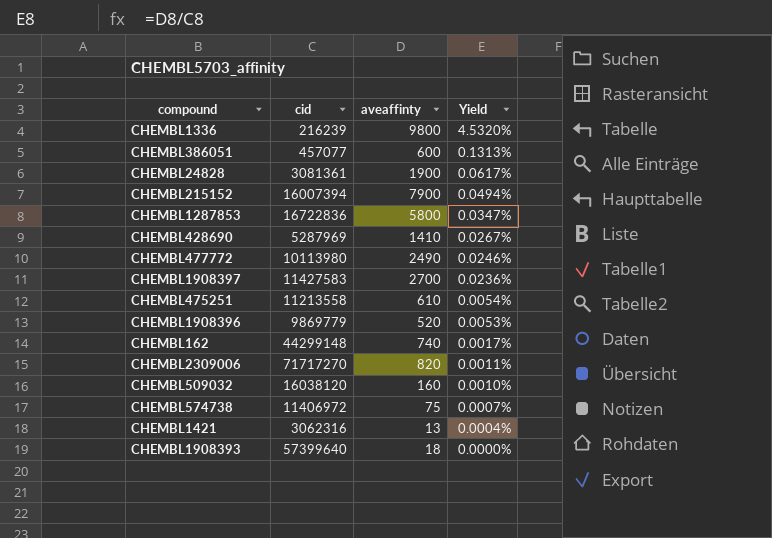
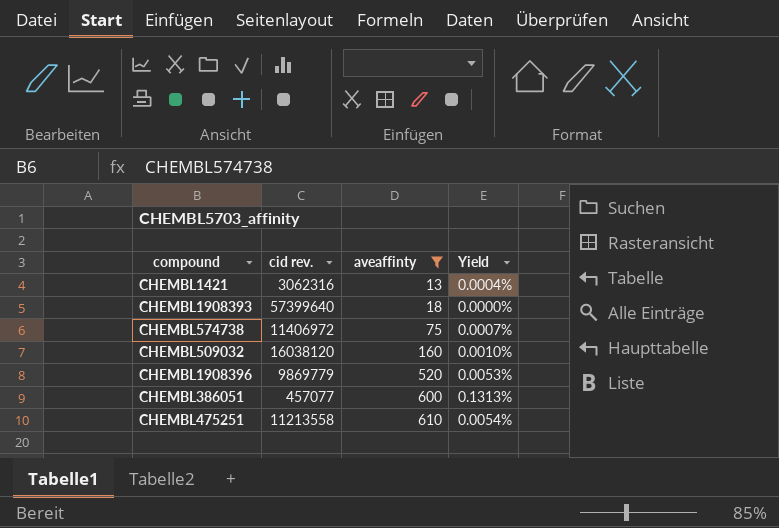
filter: none -> aveaffinty <= 610
row order: Yield descending -> aveaffinty ascending
column name: cid -> cid rev.

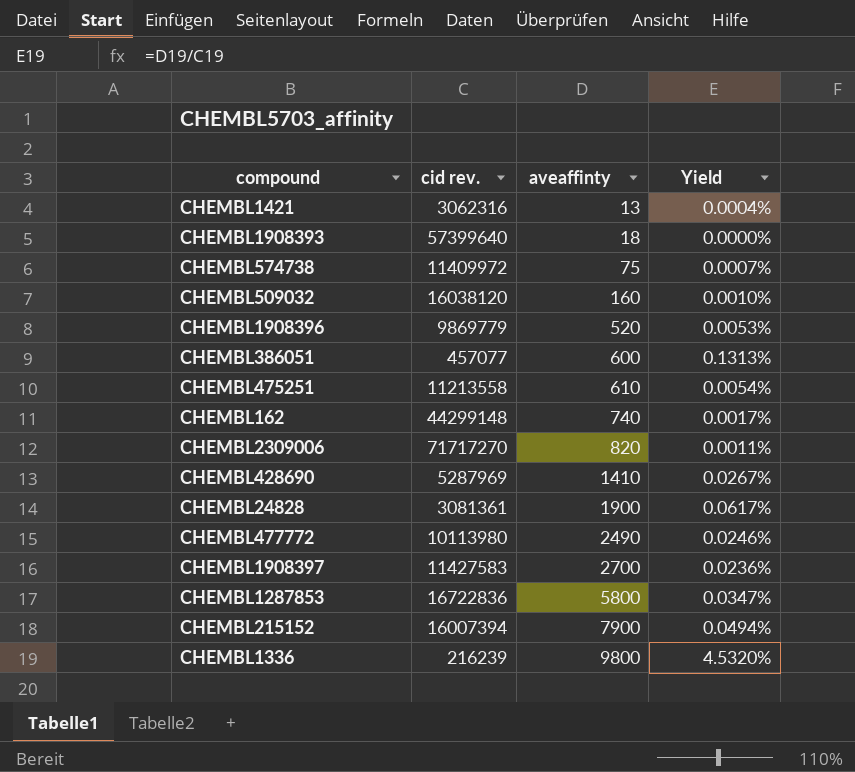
filter: aveaffinty <= 610 -> none
CHEMBL574738 | cid rev.: 11406972 -> 11409972

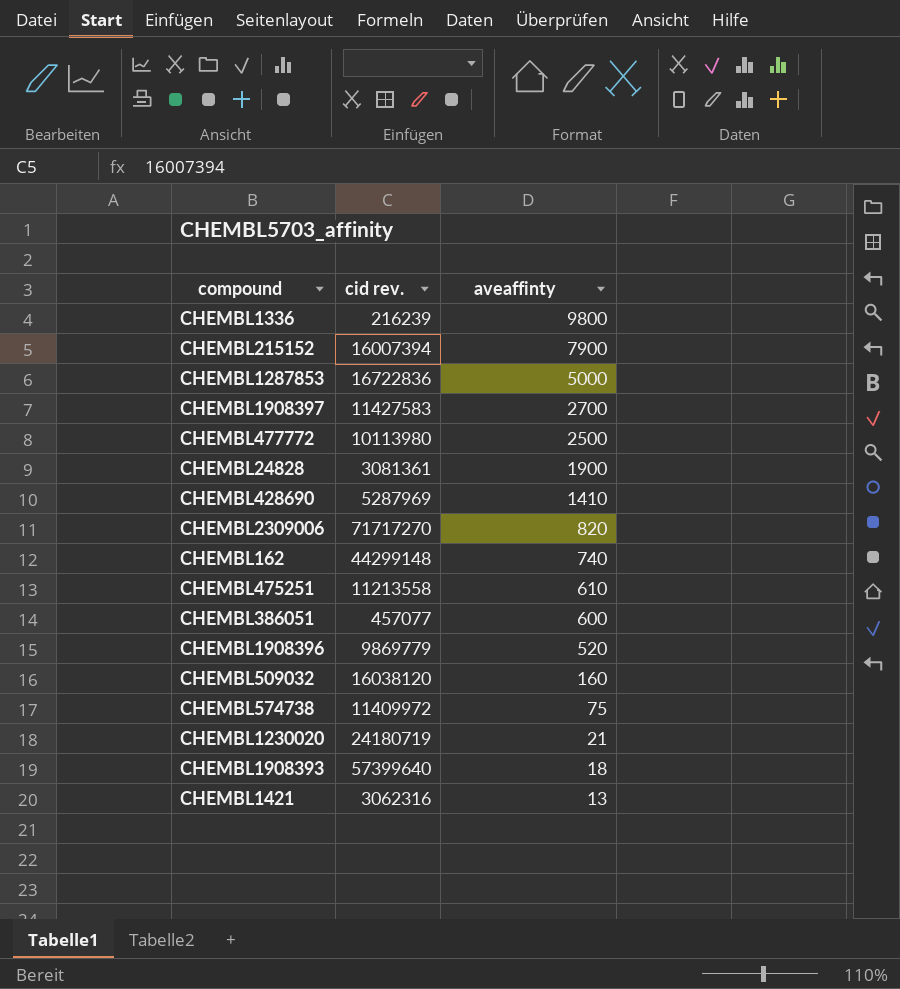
row order: aveaffinty ascending -> aveaffinty descending
column Yield | formula: [aveaffinty] / [cid rev.] -> none
CHEMBL1287853 | aveaffinty: 5800 -> 5000
CHEMBL477772 | aveaffinty: 2490 -> 2500
row CHEMBL1230020: none -> 24180719 | 21

